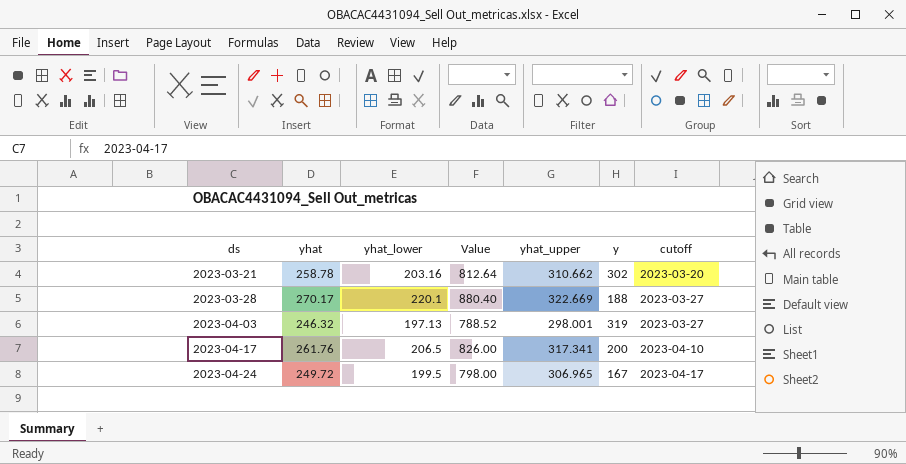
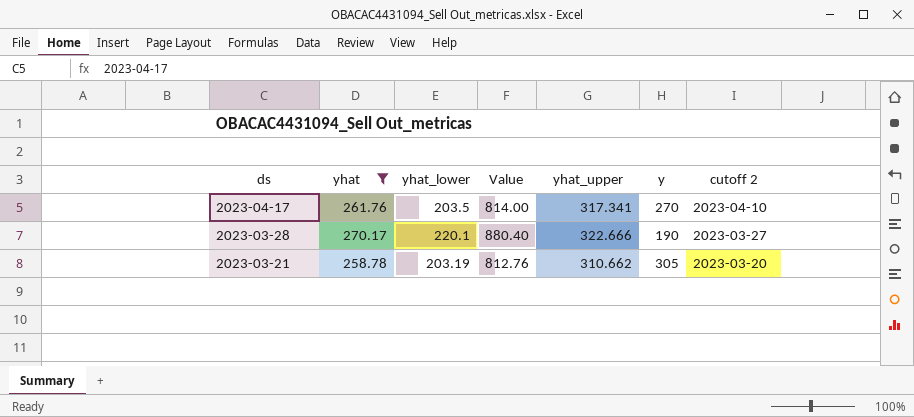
filter: none -> yhat >= 258.78
row order: ds ascending -> ds descending
column name: cutoff -> cutoff 2
2023-04-17 | yhat_lower: 206.5 -> 203.5
2023-04-17 | Value: 826.00 -> 814.00
2023-04-17 | y: 200 -> 270
2023-03-28 | yhat_upper: 322.669 -> 322.666
2023-03-28 | y: 188 -> 190
2023-03-21 | yhat_lower: 203.16 -> 203.19
2023-03-21 | Value: 812.64 -> 812.76
2023-03-21 | y: 302 -> 305

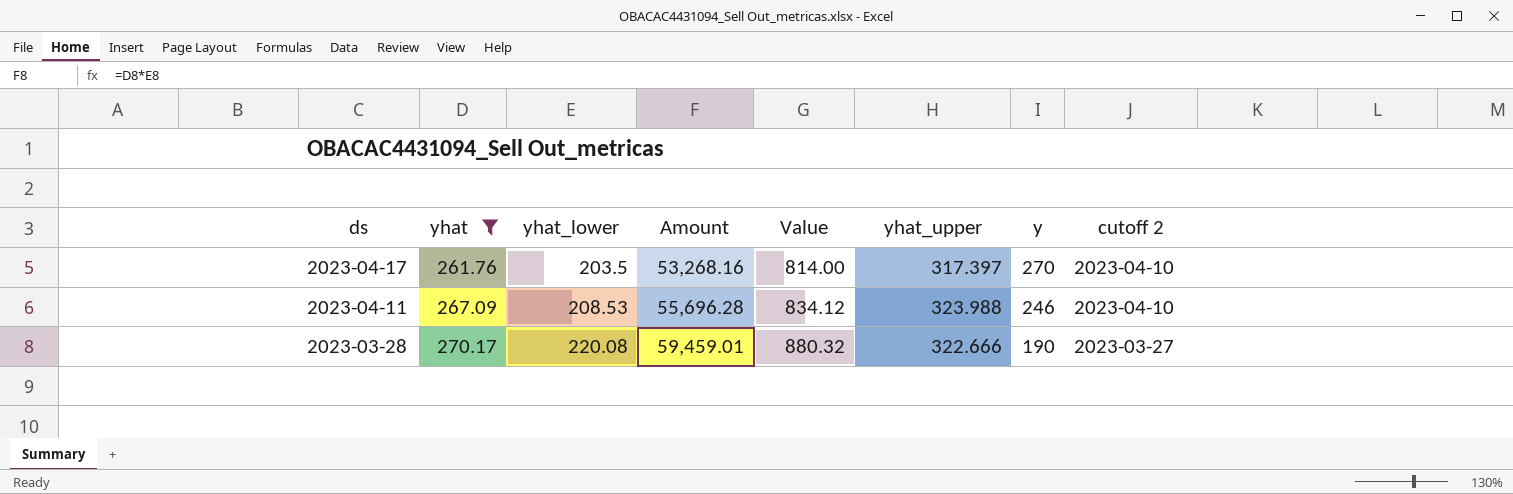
column Amount | formula: none -> [yhat] * [yhat_lower]
row 2023-03-21: 258.78 | 203.19 | 812.76 | 310.662 | 305 | 2023-03-20 -> none
2023-04-17 | yhat_upper: 317.341 -> 317.397
row 2023-04-11: none -> 267.09 | 208.53 | 55,696.28 | 834.12 | 323.988 | 246 | 2023-04-10
2023-03-28 | yhat_lower: 220.1 -> 220.08
2023-03-28 | Value: 880.40 -> 880.32

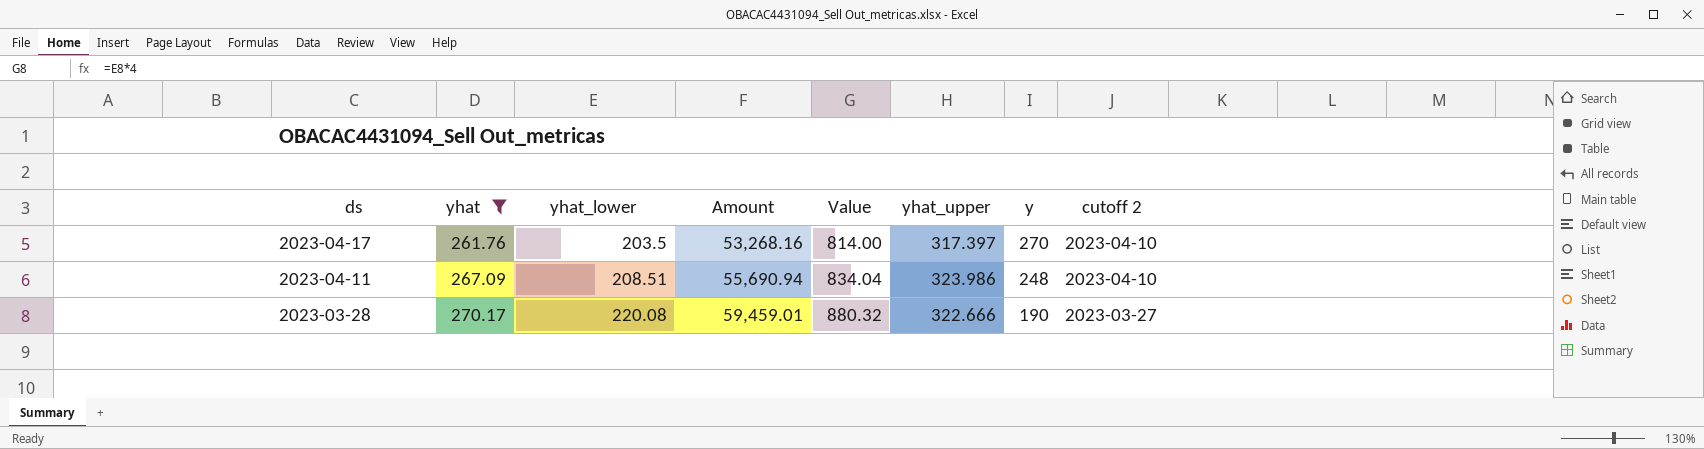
2023-04-11 | yhat_lower: 208.53 -> 208.51
2023-04-11 | Amount: 55,696.28 -> 55,690.94
2023-04-11 | Value: 834.12 -> 834.04
2023-04-11 | yhat_upper: 323.988 -> 323.986
2023-04-11 | y: 246 -> 248

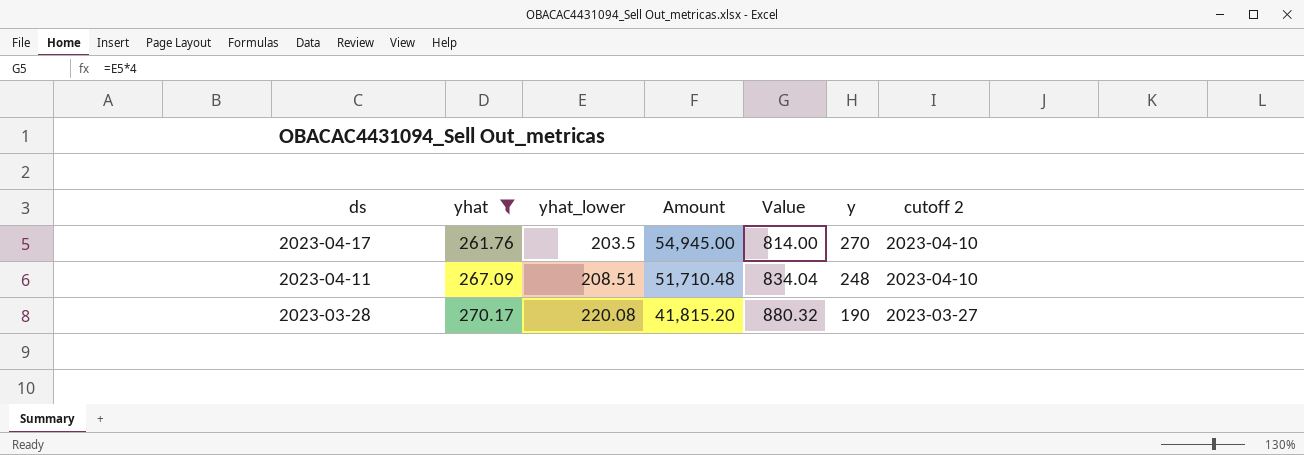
column yhat_upper | position: 6 -> none
column Amount | formula: [yhat] * [yhat_lower] -> [yhat_lower] * [y]

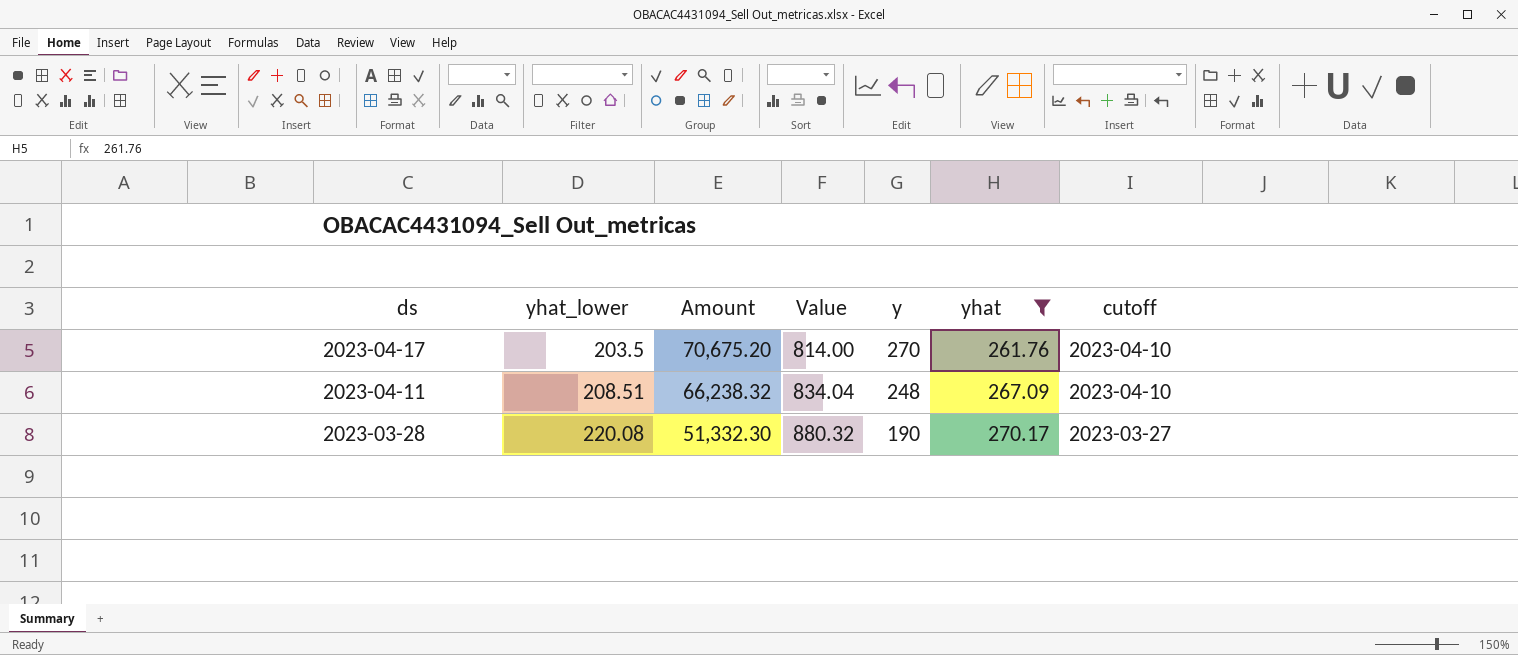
column Amount | formula: [yhat_lower] * [y] -> [y] * [yhat]
column yhat | position: 2 -> 6
column name: cutoff 2 -> cutoff

